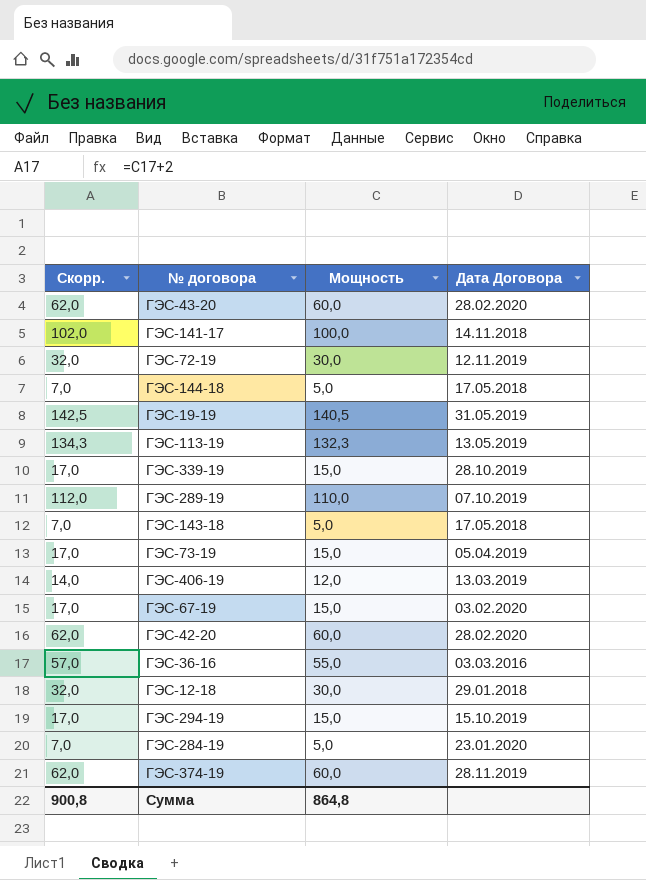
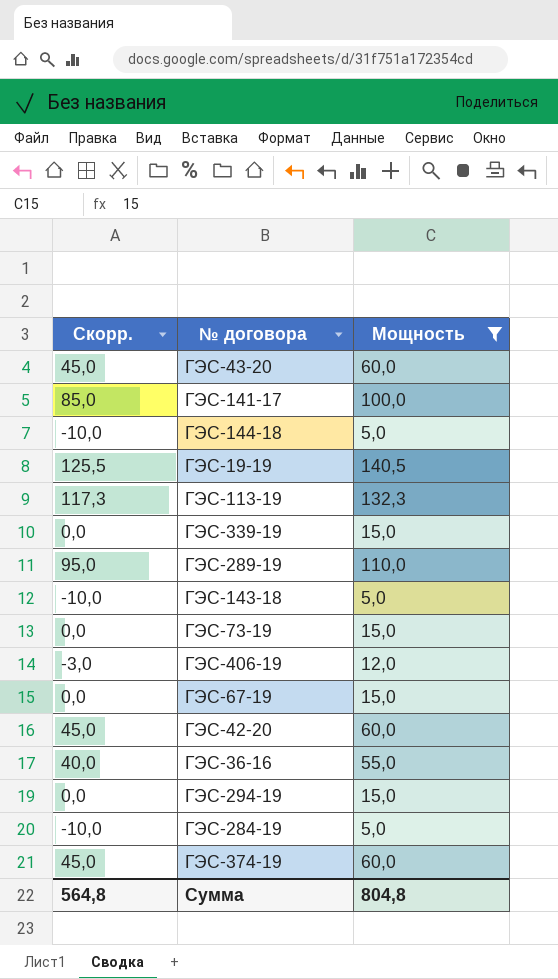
filter: none -> Мощность != 30,0
column Дата Договора | position: 4 -> none
column Скорр. | formula: [Мощность] + 2 -> [Мощность] - 15
Сумма | Скорр.: 900,8 -> 564,8
Сумма | Мощность: 864,8 -> 804,8

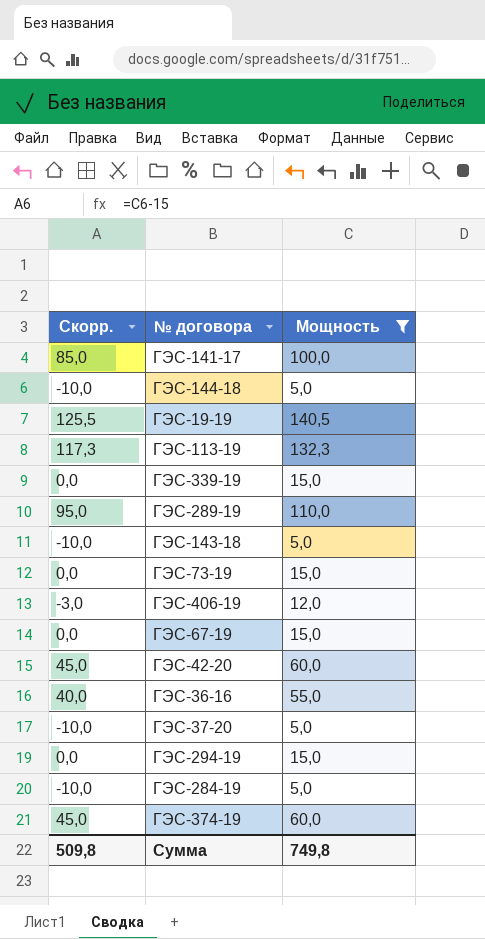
row ГЭС-43-20: 45,0 | 60,0 -> none
row ГЭС-37-20: none -> -10,0 | 5,0
Сумма | Скорр.: 564,8 -> 509,8
Сумма | Мощность: 804,8 -> 749,8

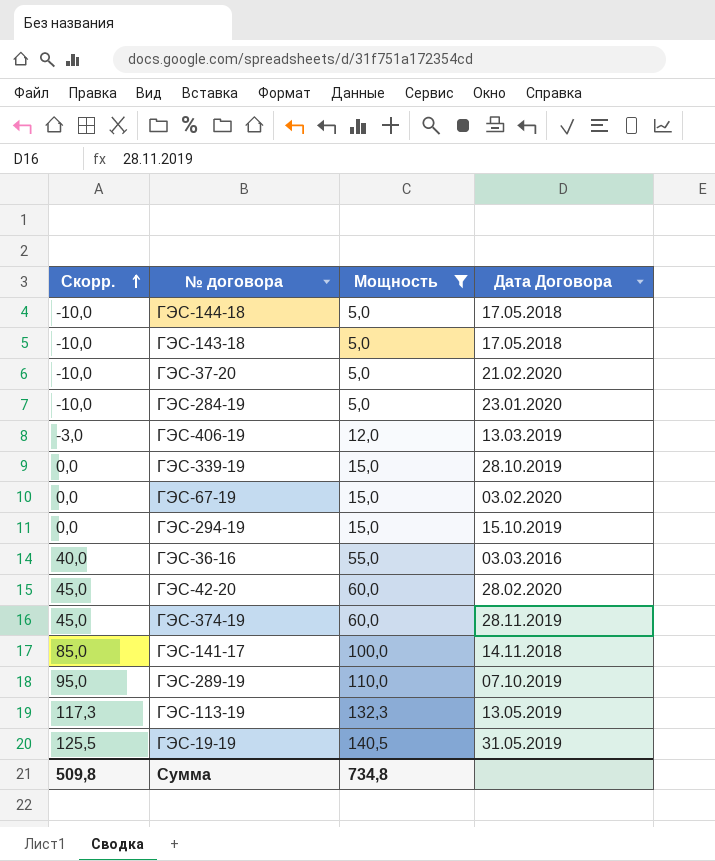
row order: none -> Скорр. ascending
column Дата Договора | position: none -> 4
row ГЭС-73-19: 0,0 | 15,0 -> none
Сумма | Мощность: 749,8 -> 734,8

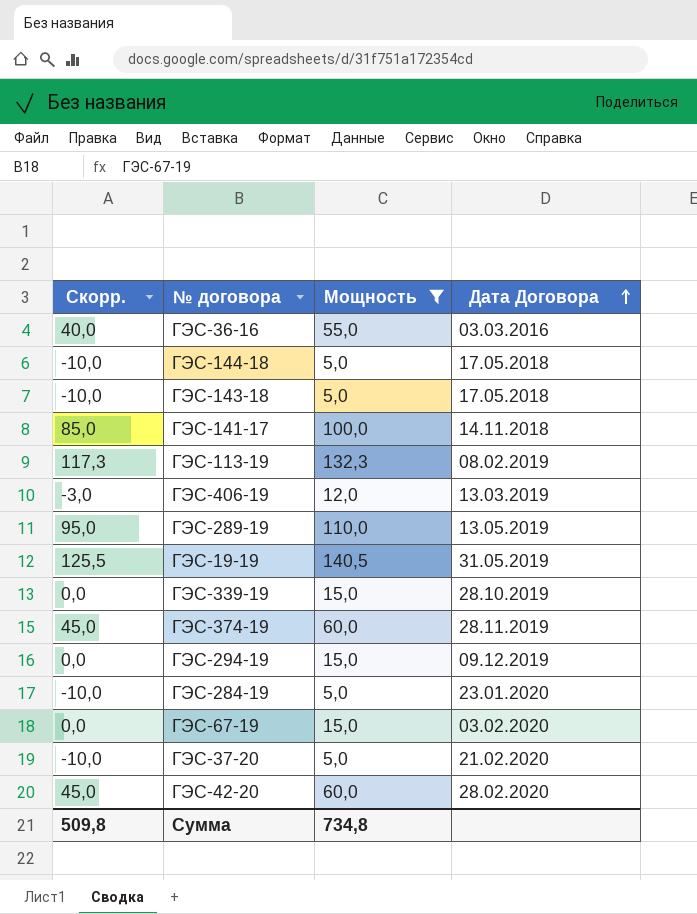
row order: Скорр. ascending -> Дата Договора ascending
ГЭС-113-19 | Дата Договора: 13.05.2019 -> 08.02.2019
ГЭС-289-19 | Дата Договора: 07.10.2019 -> 13.05.2019
ГЭС-294-19 | Дата Договора: 15.10.2019 -> 09.12.2019

